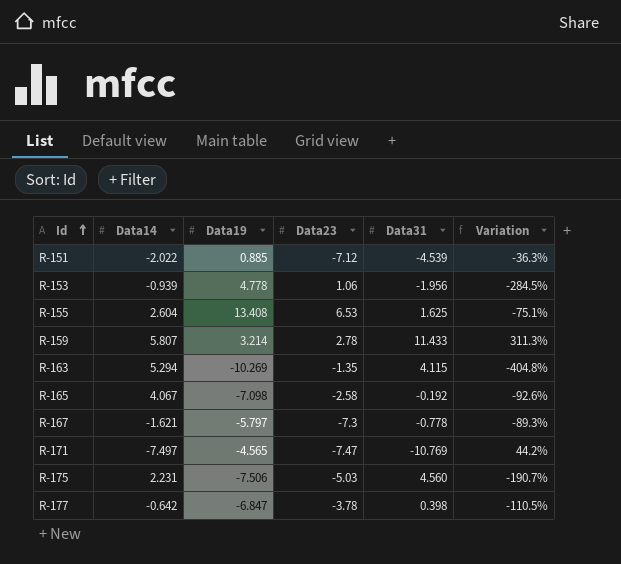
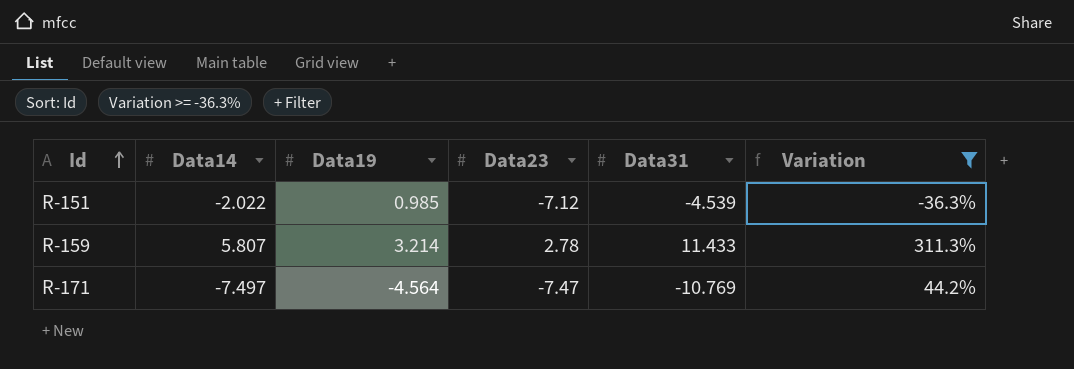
filter: none -> Variation >= -36.3%
R-151 | Data19: 0.885 -> 0.985
R-171 | Data19: -4.565 -> -4.564

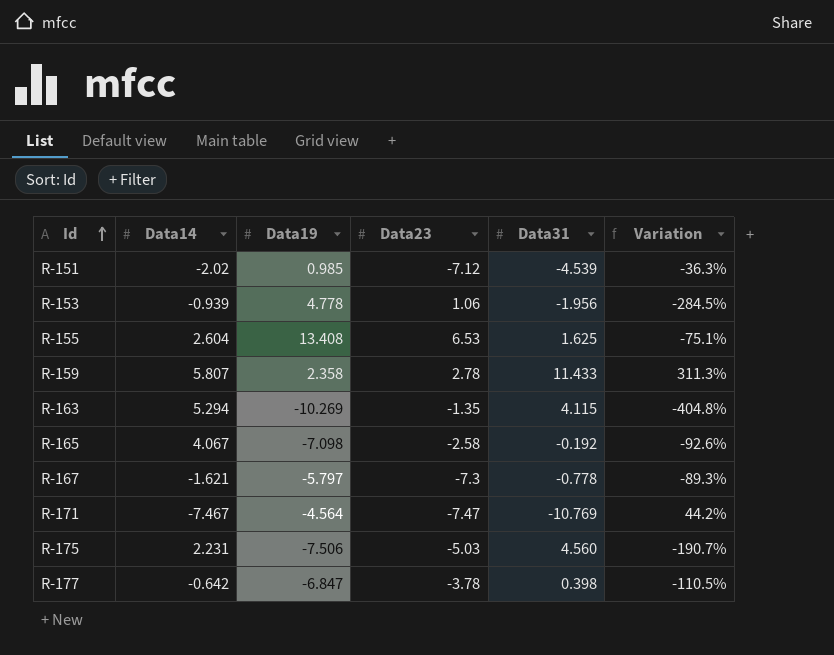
filter: Variation >= -36.3% -> none
R-151 | Data14: -2.022 -> -2.02
R-159 | Data19: 3.214 -> 2.358
R-171 | Data14: -7.497 -> -7.467

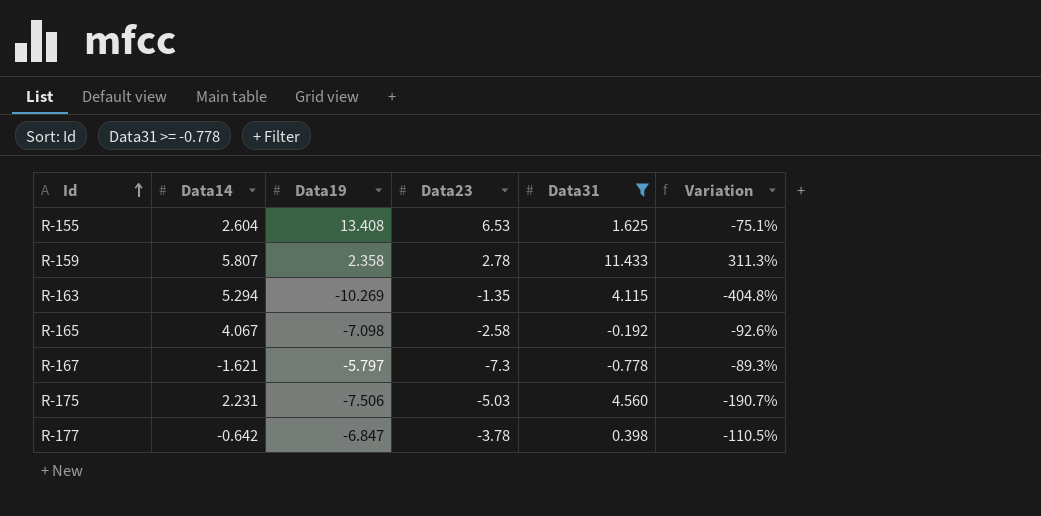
filter: none -> Data31 >= -0.778

